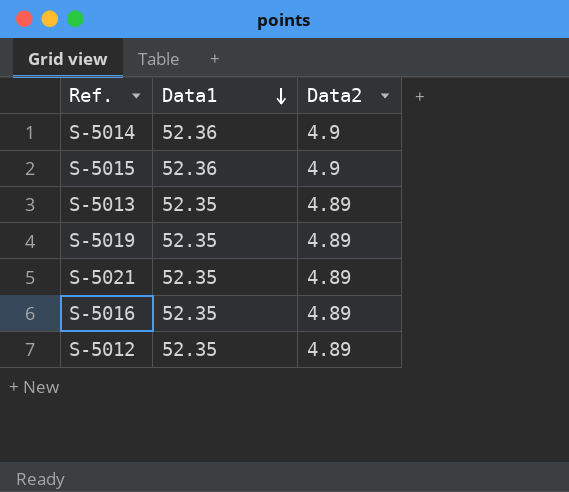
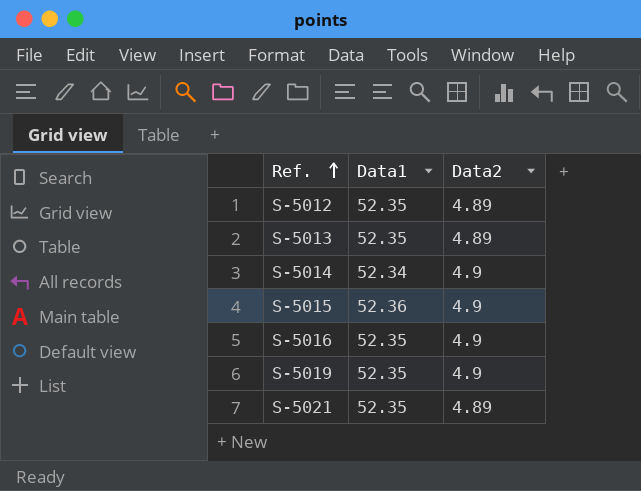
row order: Data1 descending -> Ref. ascending
S-5014 | Data1: 52.36 -> 52.34
S-5016 | Data2: 4.89 -> 4.9
S-5019 | Data2: 4.89 -> 4.9

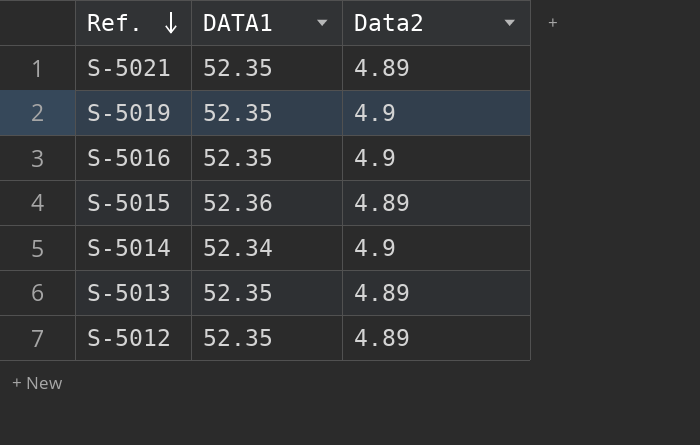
row order: Ref. ascending -> Ref. descending
column name: Data1 -> DATA1
S-5015 | Data2: 4.9 -> 4.89

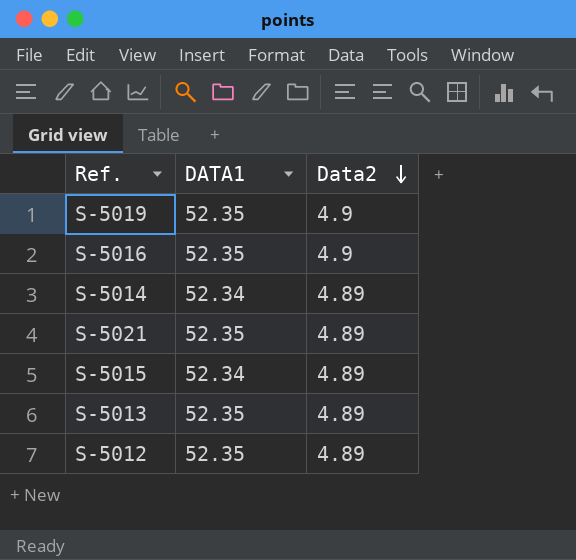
row order: Ref. descending -> Data2 descending
S-5014 | Data2: 4.9 -> 4.89
S-5015 | DATA1: 52.36 -> 52.34

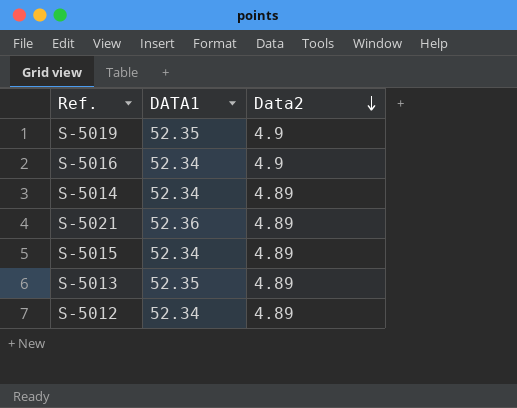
S-5016 | DATA1: 52.35 -> 52.34
S-5021 | DATA1: 52.35 -> 52.36
S-5012 | DATA1: 52.35 -> 52.34

